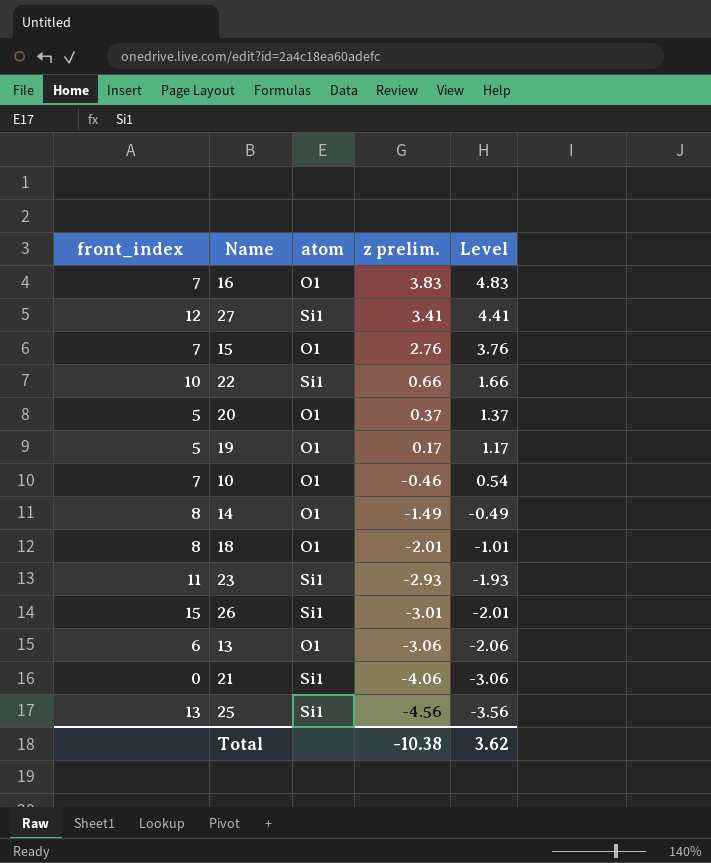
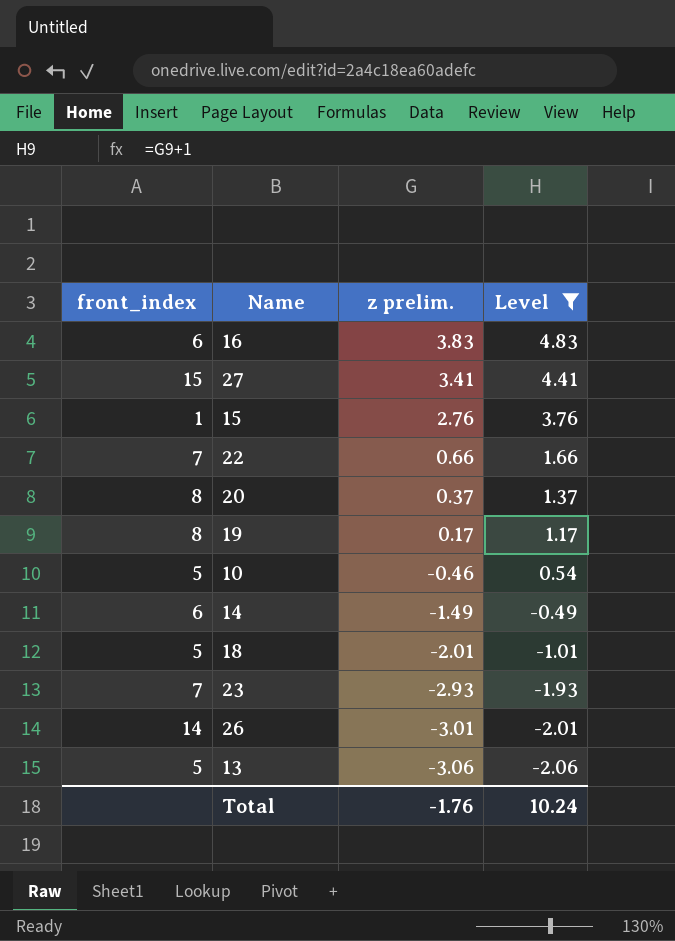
filter: none -> Level >= -2.06
column atom | position: 3 -> none
16 | front_index: 7 -> 6
27 | front_index: 12 -> 15
15 | front_index: 7 -> 1
22 | front_index: 10 -> 7
20 | front_index: 5 -> 8
19 | front_index: 5 -> 8
10 | front_index: 7 -> 5
14 | front_index: 8 -> 6
18 | front_index: 8 -> 5
23 | front_index: 11 -> 7
26 | front_index: 15 -> 14
13 | front_index: 6 -> 5
Total | z prelim.: -10.38 -> -1.76
Total | Level: 3.62 -> 10.24

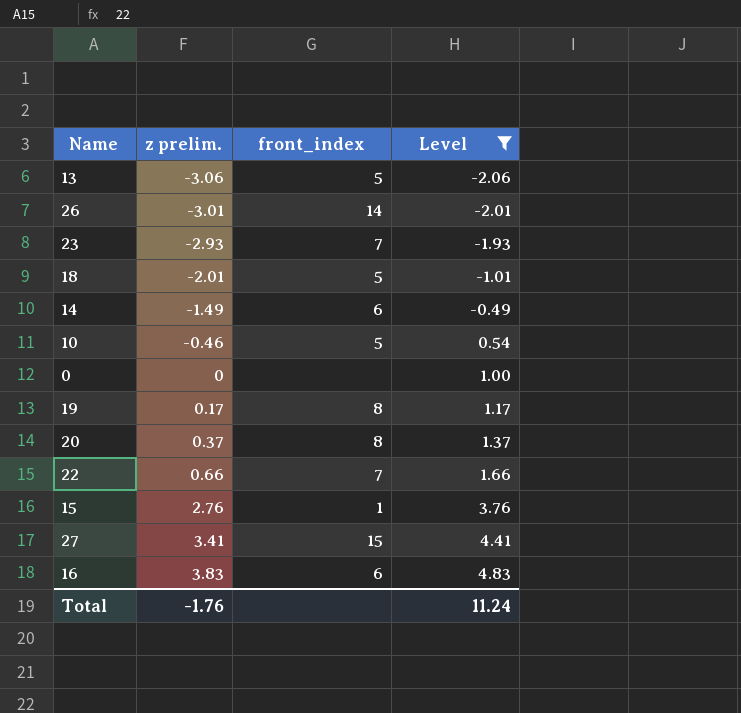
row order: z prelim. descending -> z prelim. ascending
column front_index | position: 1 -> 3
row 0: none -> 0 | none | 1.00
Total | Level: 10.24 -> 11.24

